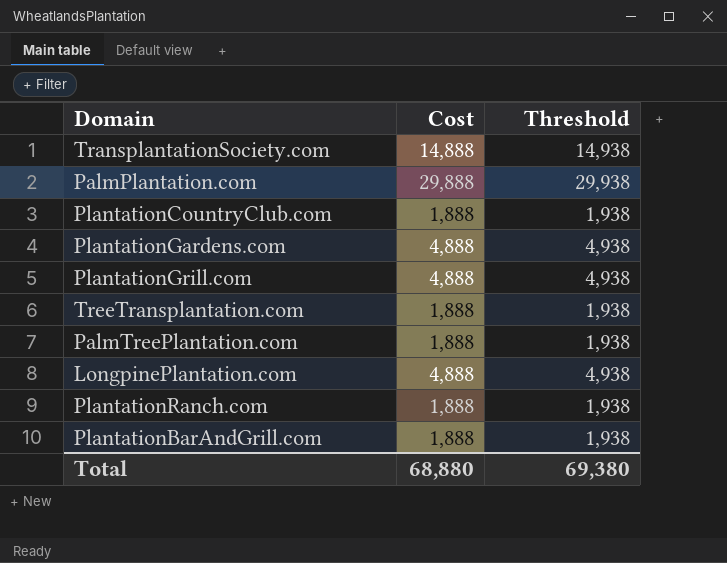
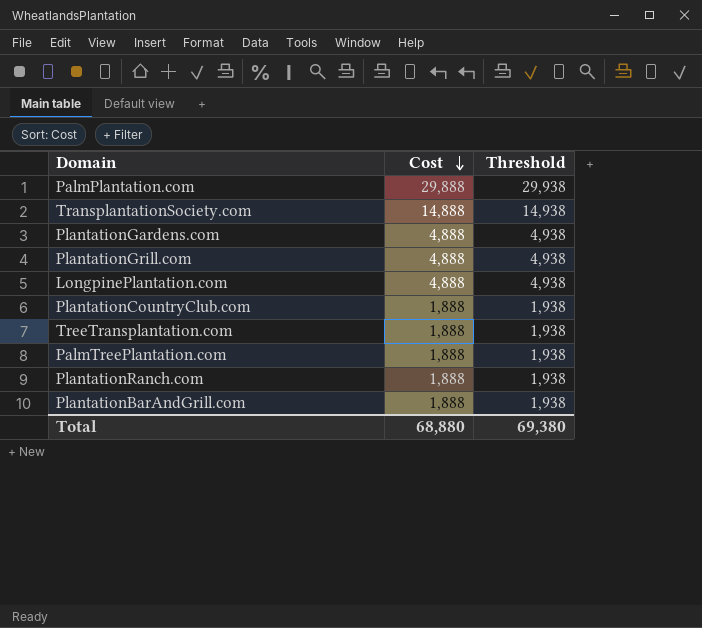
row order: none -> Cost descending

